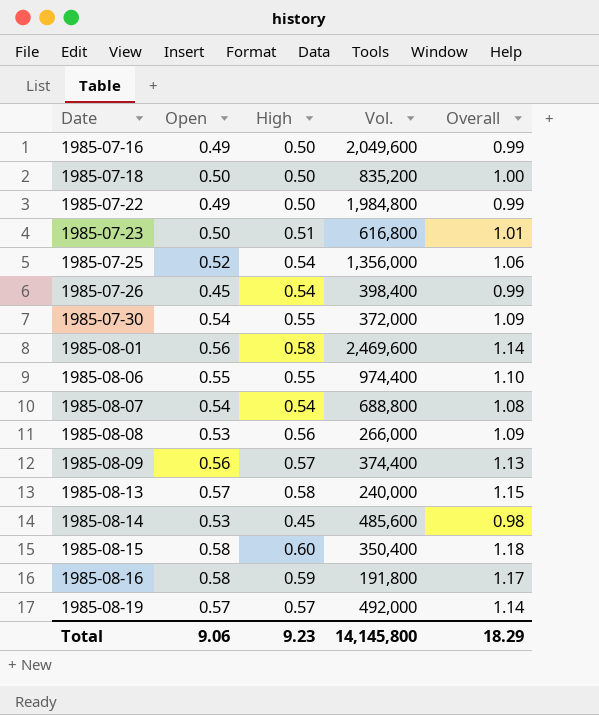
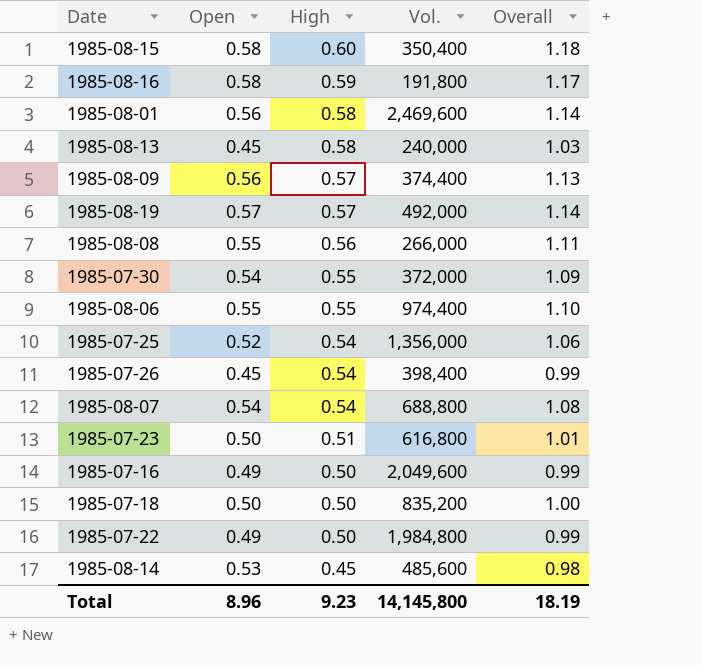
row order: Date ascending -> High descending
1985-08-13 | Open: 0.57 -> 0.45
1985-08-13 | Overall: 1.15 -> 1.03
1985-08-08 | Open: 0.53 -> 0.55
1985-08-08 | Overall: 1.09 -> 1.11
Total | Open: 9.06 -> 8.96
Total | Overall: 18.29 -> 18.19

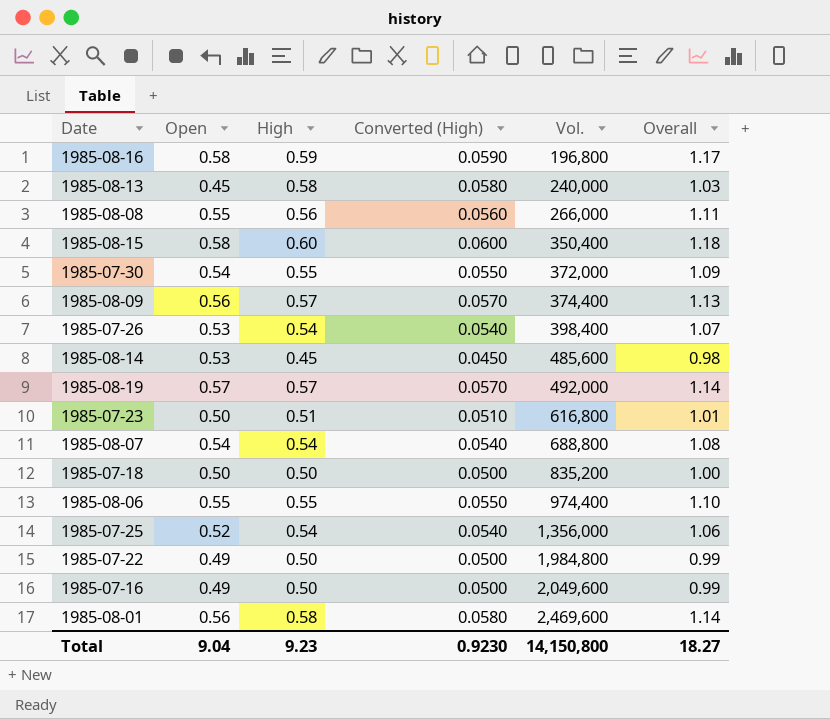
row order: High descending -> Vol. ascending
column Converted (High) | formula: none -> [High] * 0.1
1985-08-16 | Vol.: 191,800 -> 196,800
1985-07-26 | Open: 0.45 -> 0.53
1985-07-26 | Overall: 0.99 -> 1.07
Total | Open: 8.96 -> 9.04
Total | Vol.: 14,145,800 -> 14,150,800
Total | Overall: 18.19 -> 18.27

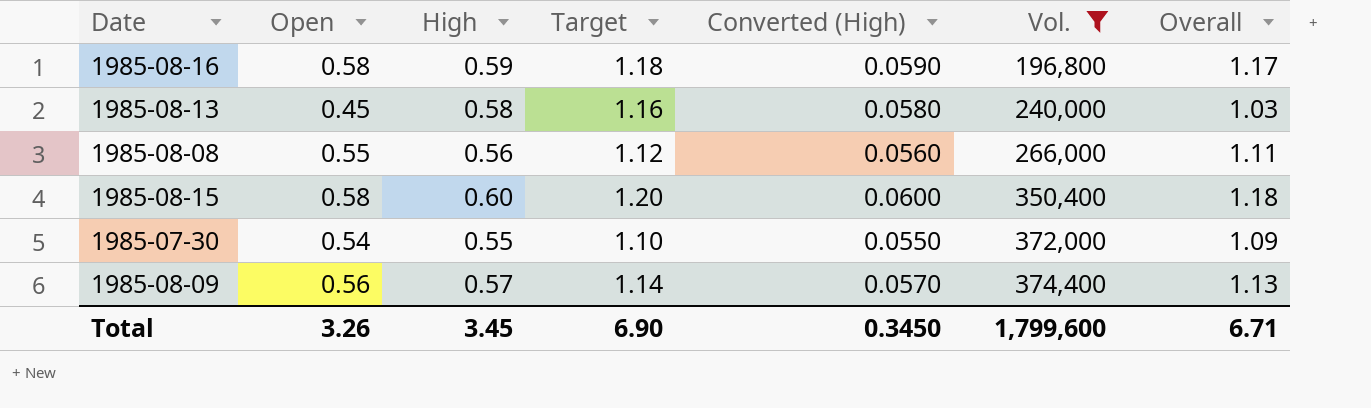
filter: none -> Vol. <= 374,400
column Target | formula: none -> [High] * 2
Total | Open: 9.04 -> 3.26
Total | High: 9.23 -> 3.45
Total | Converted (High): 0.9230 -> 0.3450
Total | Vol.: 14,150,800 -> 1,799,600
Total | Overall: 18.27 -> 6.71

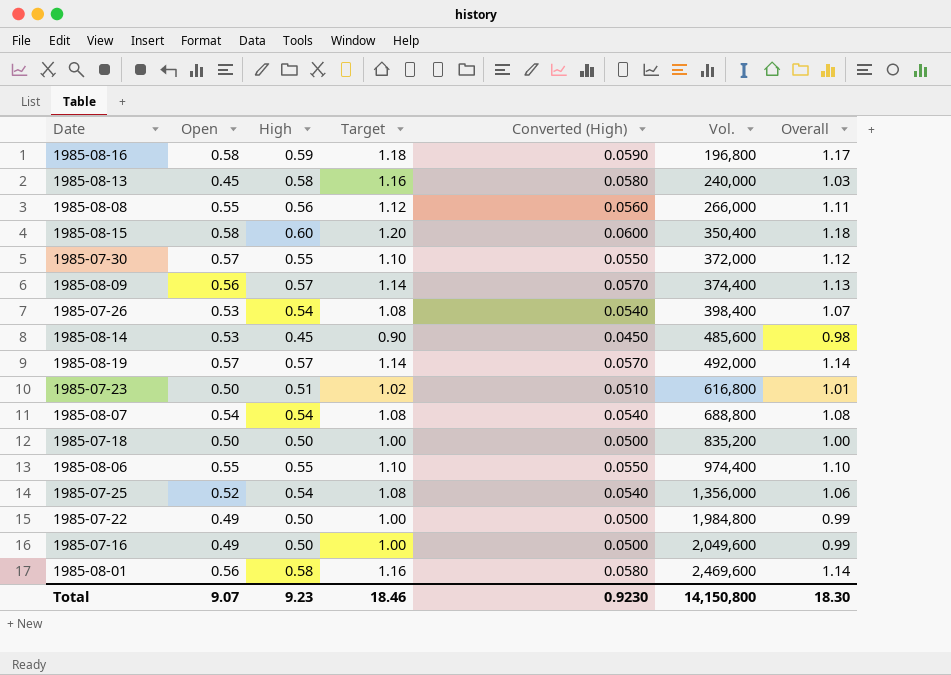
filter: Vol. <= 374,400 -> none
1985-07-30 | Open: 0.54 -> 0.57
1985-07-30 | Overall: 1.09 -> 1.12
Total | Open: 3.26 -> 9.07
Total | High: 3.45 -> 9.23
Total | Target: 6.90 -> 18.46
Total | Converted (High): 0.3450 -> 0.9230
Total | Vol.: 1,799,600 -> 14,150,800
Total | Overall: 6.71 -> 18.30

